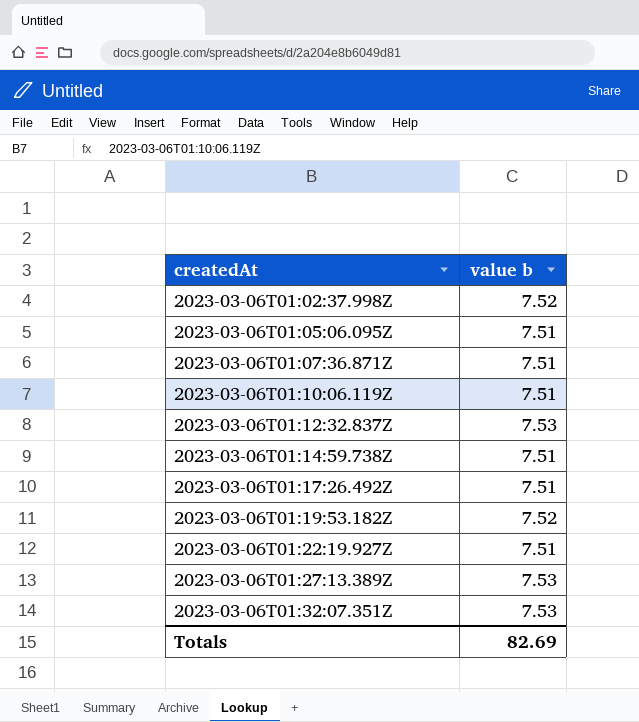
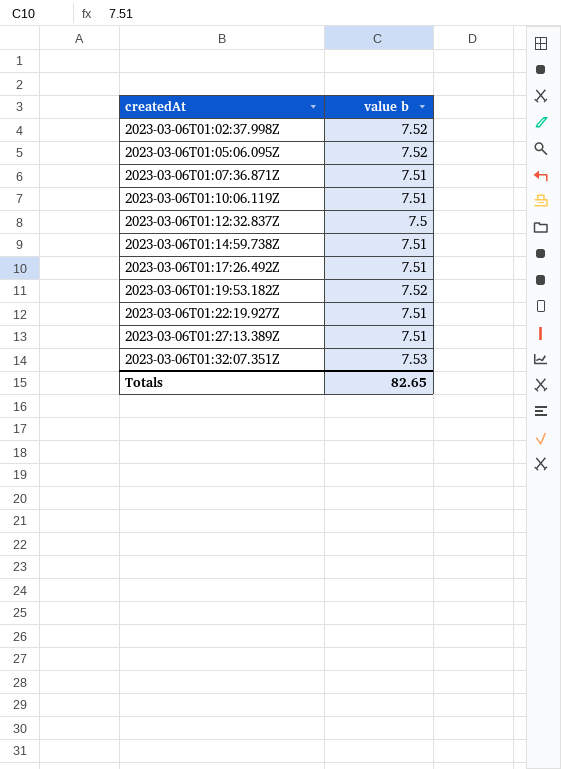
2023-03-06T01:05:06.095Z | value b: 7.51 -> 7.52
2023-03-06T01:12:32.837Z | value b: 7.53 -> 7.5
2023-03-06T01:27:13.389Z | value b: 7.53 -> 7.51
Totals | value b: 82.69 -> 82.65

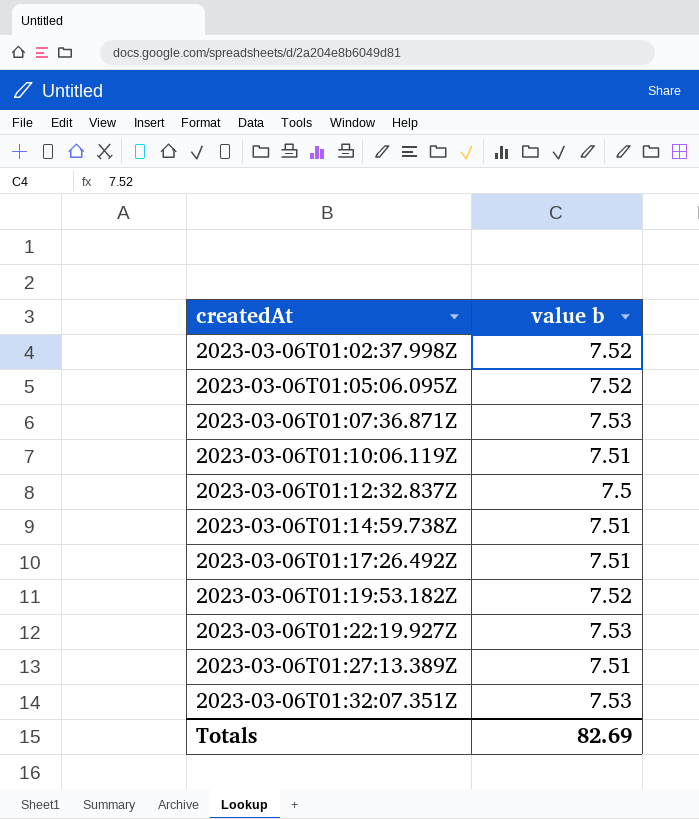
2023-03-06T01:07:36.871Z | value b: 7.51 -> 7.53
2023-03-06T01:22:19.927Z | value b: 7.51 -> 7.53
Totals | value b: 82.65 -> 82.69

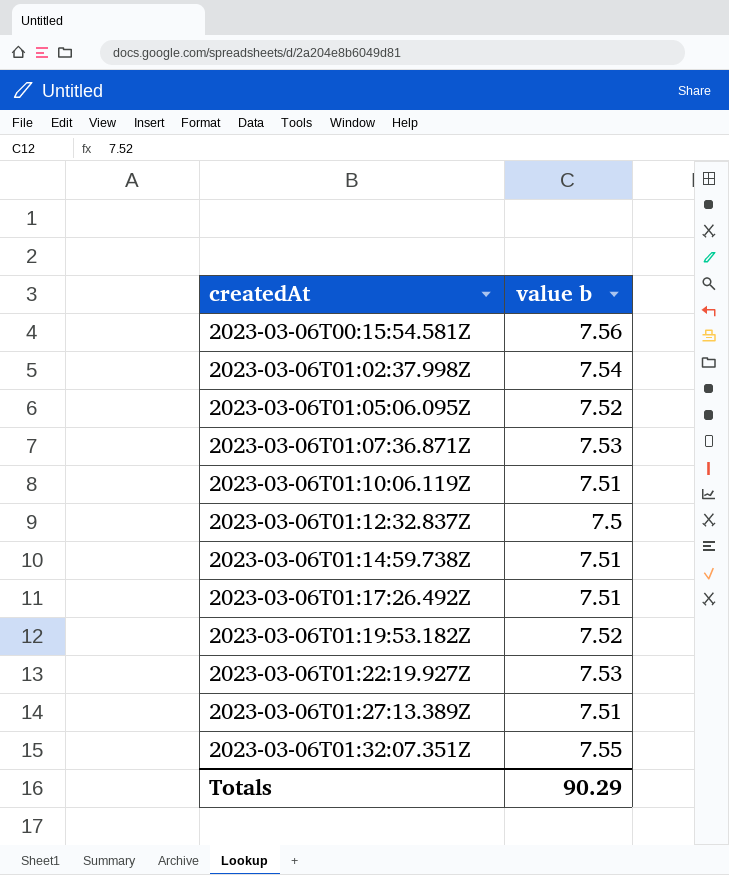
row 2023-03-06T00:15:54.581Z: none -> 7.56
2023-03-06T01:02:37.998Z | value b: 7.52 -> 7.54
2023-03-06T01:32:07.351Z | value b: 7.53 -> 7.55
Totals | value b: 82.69 -> 90.29

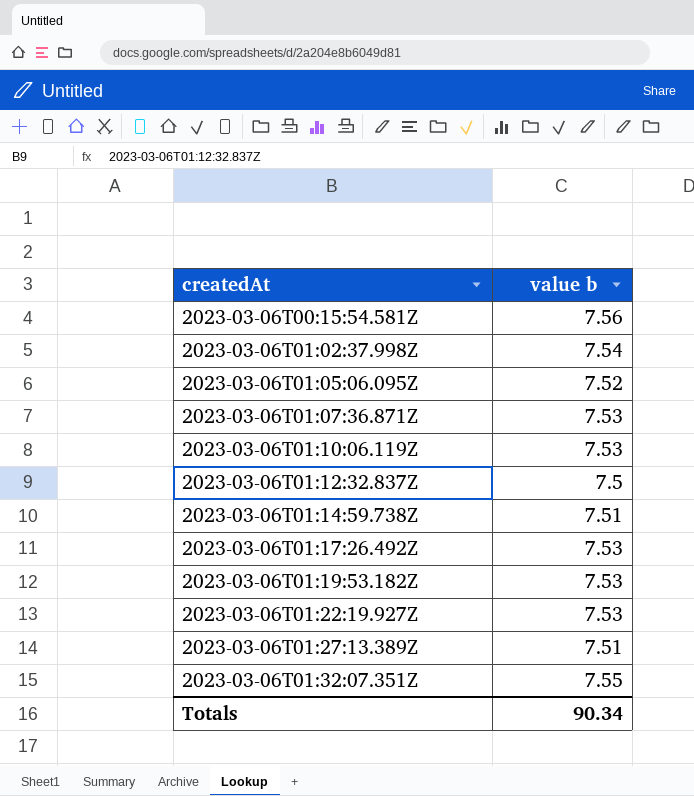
2023-03-06T01:10:06.119Z | value b: 7.51 -> 7.53
2023-03-06T01:17:26.492Z | value b: 7.51 -> 7.53
2023-03-06T01:19:53.182Z | value b: 7.52 -> 7.53
Totals | value b: 90.29 -> 90.34

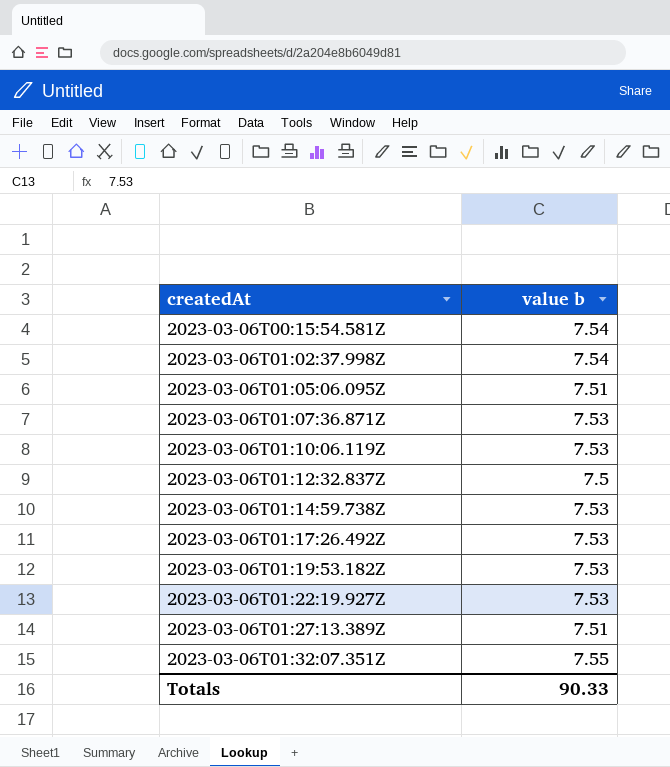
2023-03-06T00:15:54.581Z | value b: 7.56 -> 7.54
2023-03-06T01:05:06.095Z | value b: 7.52 -> 7.51
2023-03-06T01:14:59.738Z | value b: 7.51 -> 7.53
Totals | value b: 90.34 -> 90.33

